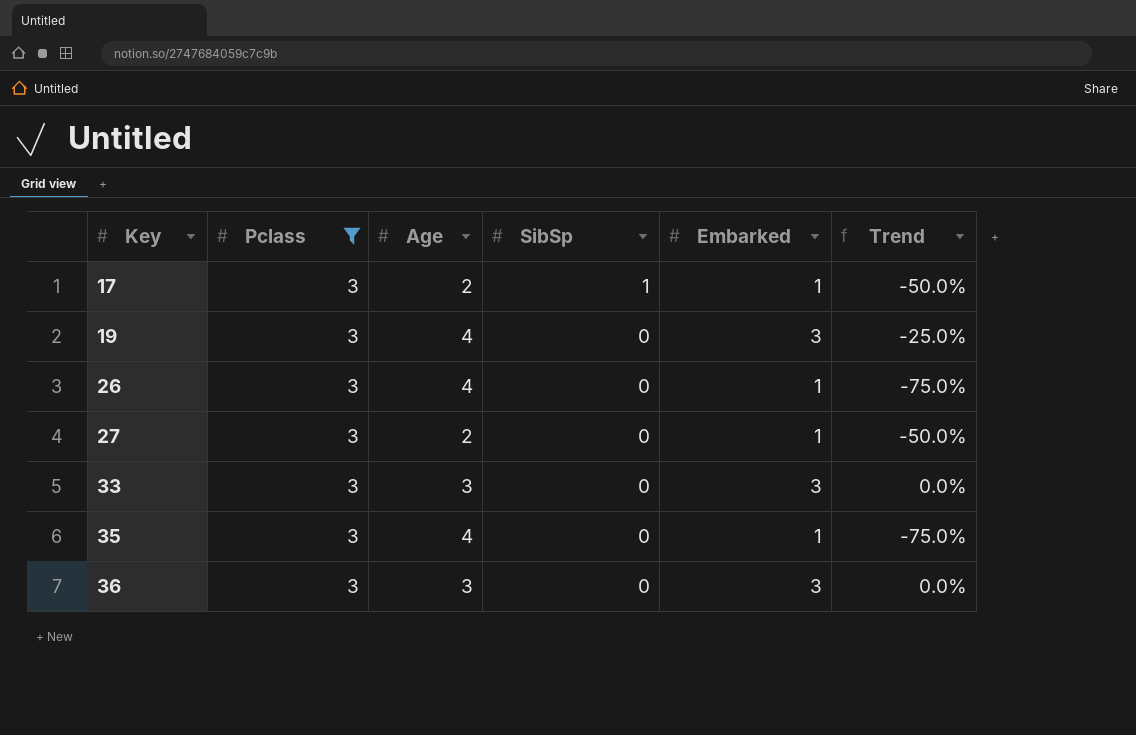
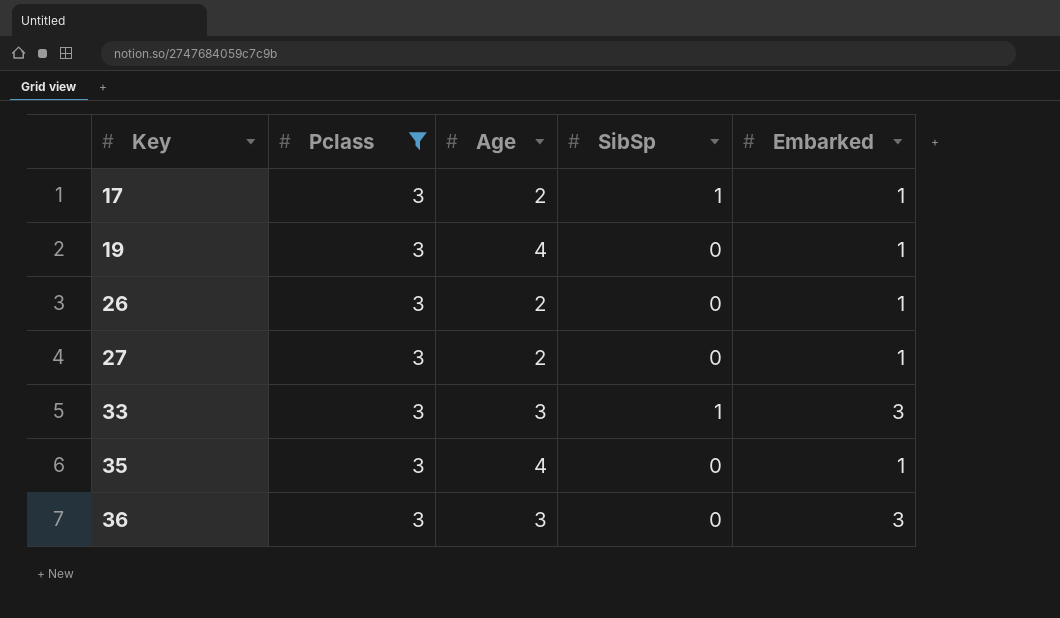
column Trend | formula: ([Embarked] - [Age]) / [Age] -> none
19 | Embarked: 3 -> 1
26 | Age: 4 -> 2
33 | SibSp: 0 -> 1

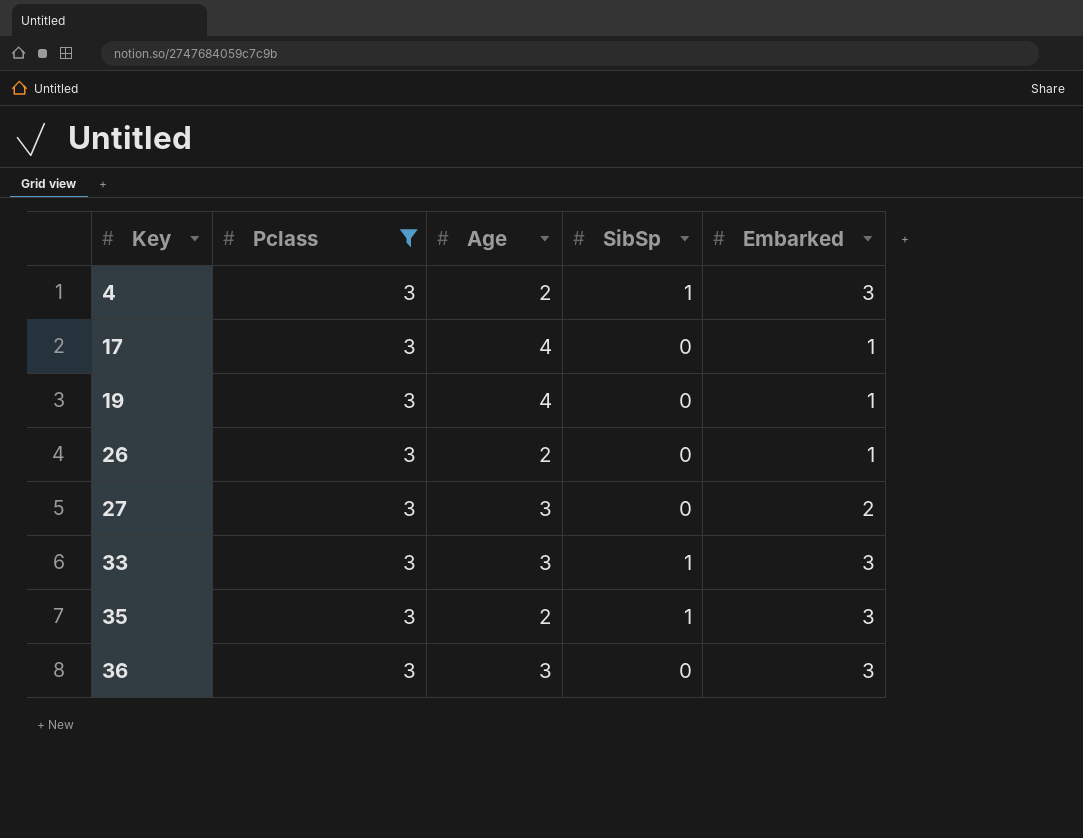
row 4: none -> 3 | 2 | 1 | 3
17 | Age: 2 -> 4
17 | SibSp: 1 -> 0
27 | Age: 2 -> 3
27 | Embarked: 1 -> 2
35 | Age: 4 -> 2
35 | SibSp: 0 -> 1
35 | Embarked: 1 -> 3

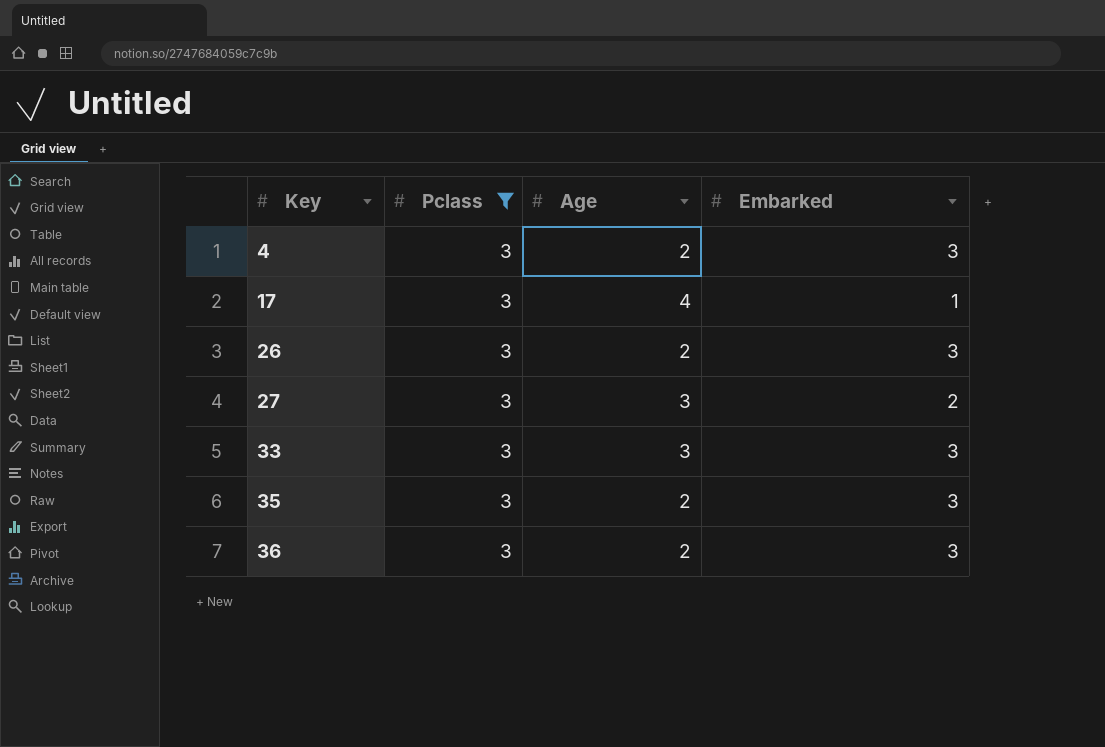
column SibSp | position: 4 -> none
row 19: 3 | 4 | 0 | 1 -> none
26 | Embarked: 1 -> 3
36 | Age: 3 -> 2

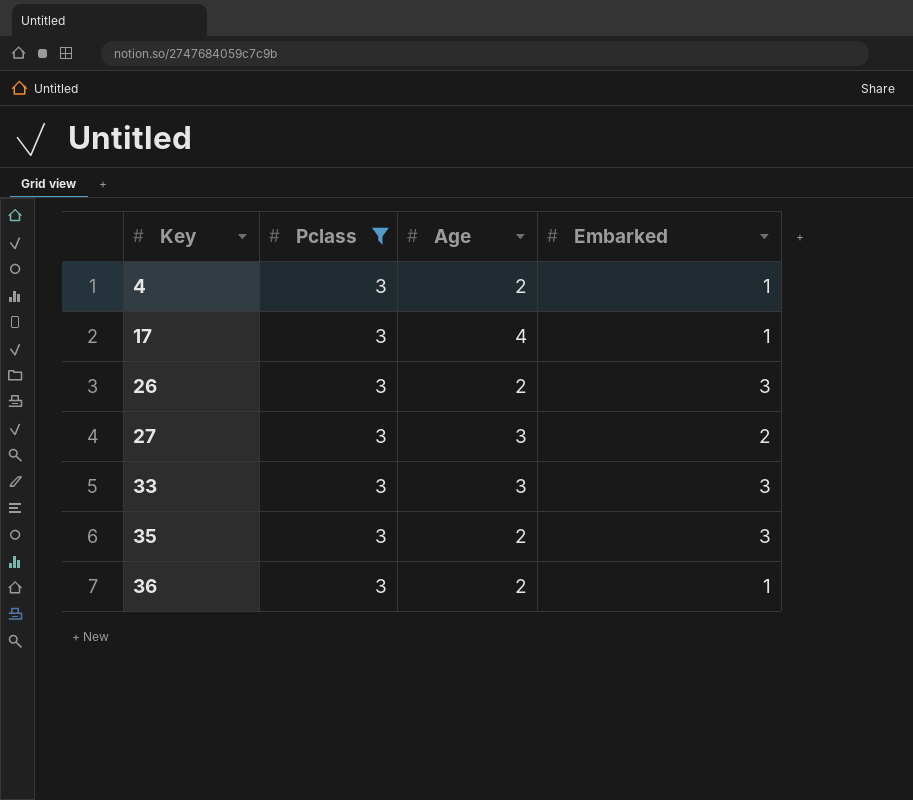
4 | Embarked: 3 -> 1
36 | Embarked: 3 -> 1

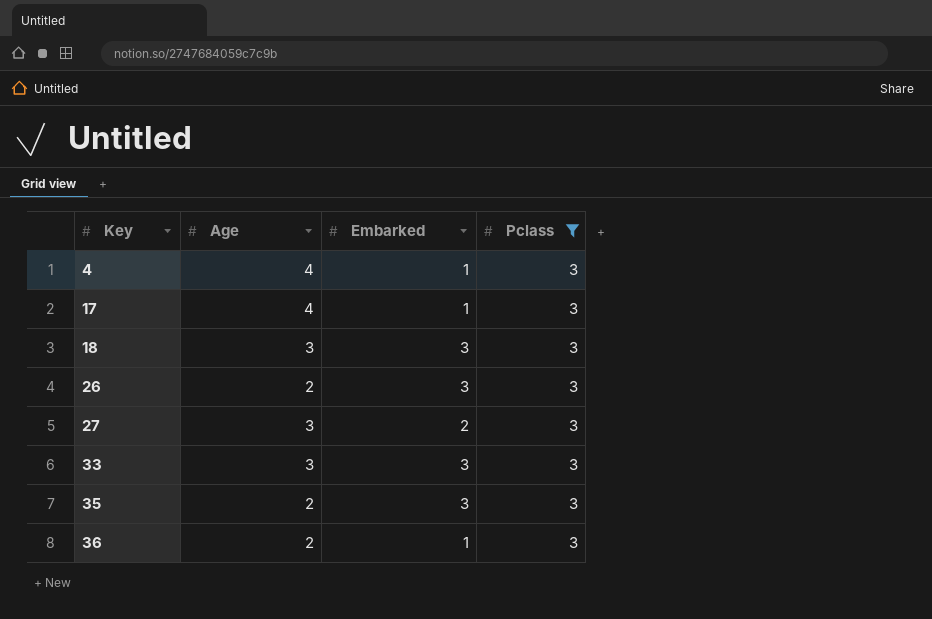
column Pclass | position: 2 -> 4
4 | Age: 2 -> 4
row 18: none -> 3 | 3 | 3

